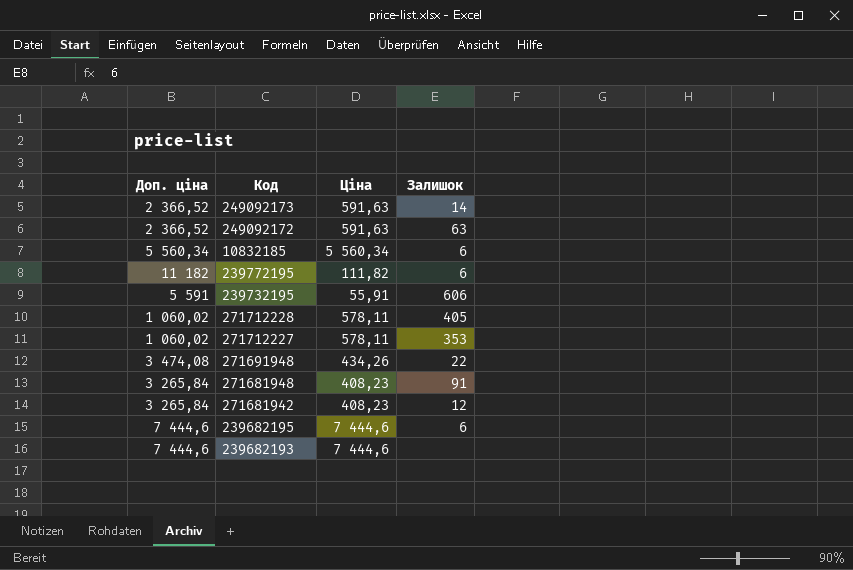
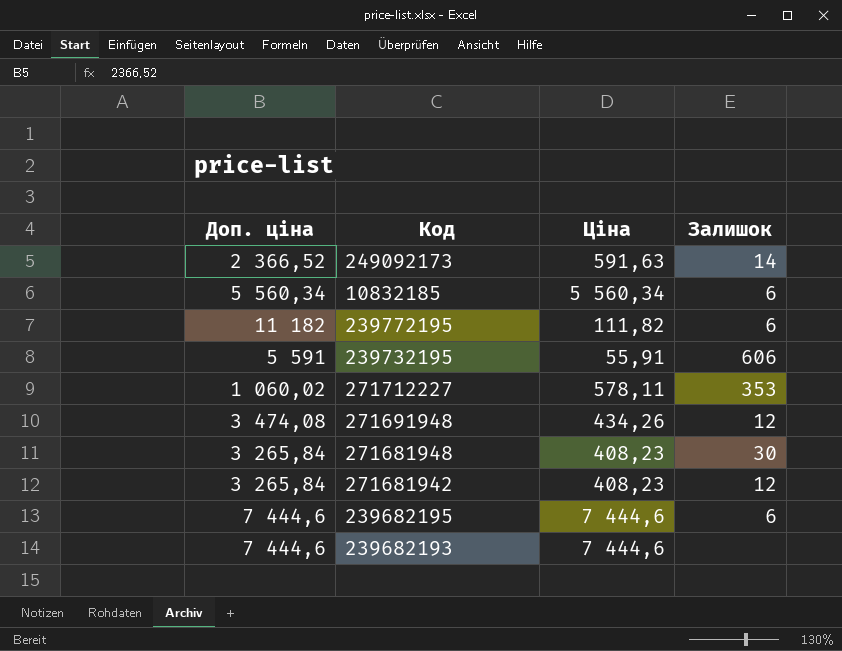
row 249092172: 2 366,52 | 591,63 | 63 -> none
row 271712228: 1 060,02 | 578,11 | 405 -> none
271691948 | Залишок: 22 -> 12
271681948 | Залишок: 91 -> 30

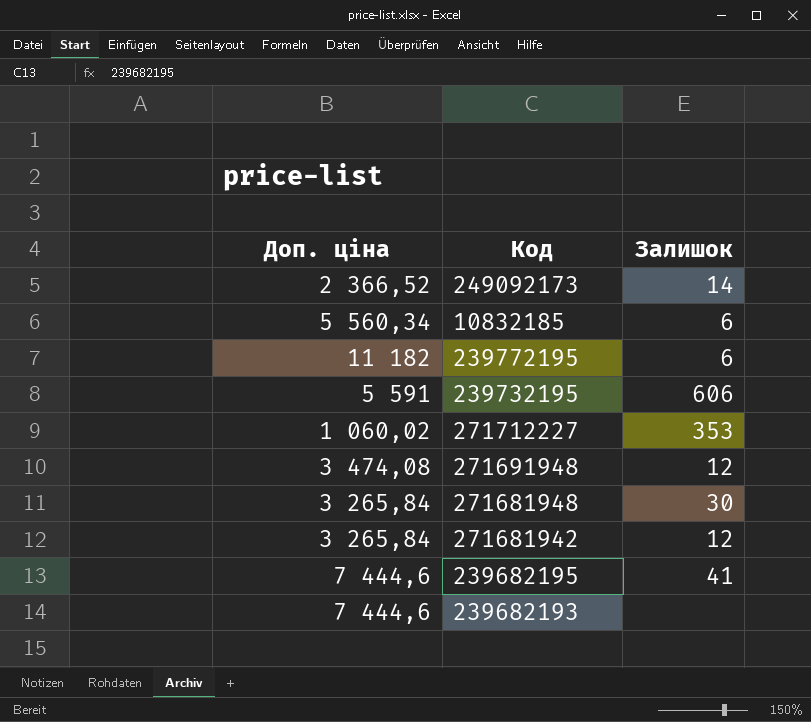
column Ціна | position: 3 -> none
239682195 | Залишок: 6 -> 41

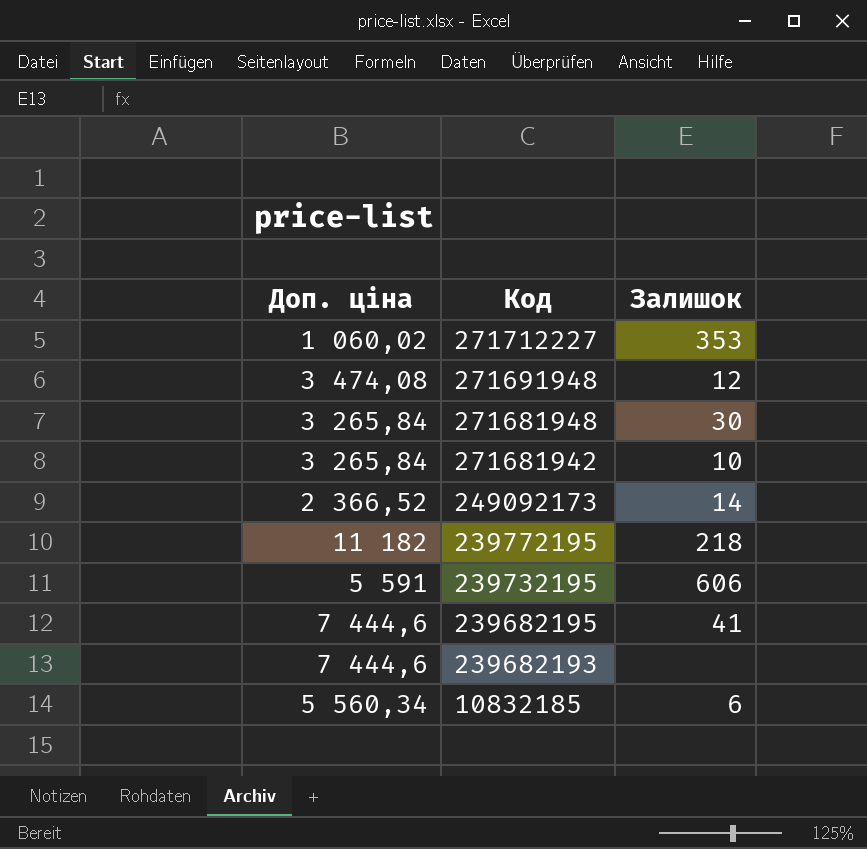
row order: none -> Код descending
271681942 | Залишок: 12 -> 10
239772195 | Залишок: 6 -> 218

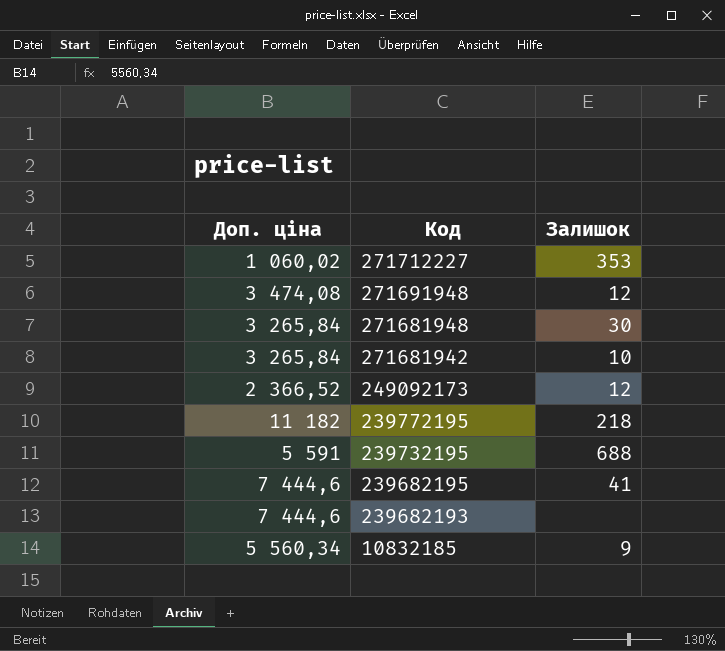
249092173 | Залишок: 14 -> 12
239732195 | Залишок: 606 -> 688
10832185 | Залишок: 6 -> 9

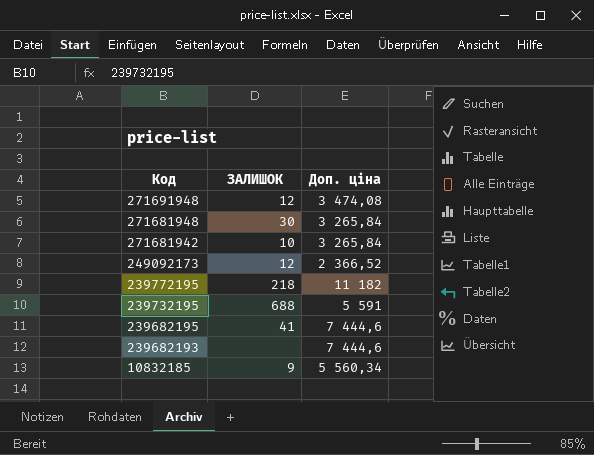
column name: Залишок -> ЗАЛИШОК
column Доп. ціна | position: 1 -> 3
row 271712227: 1 060,02 | 353 -> none

